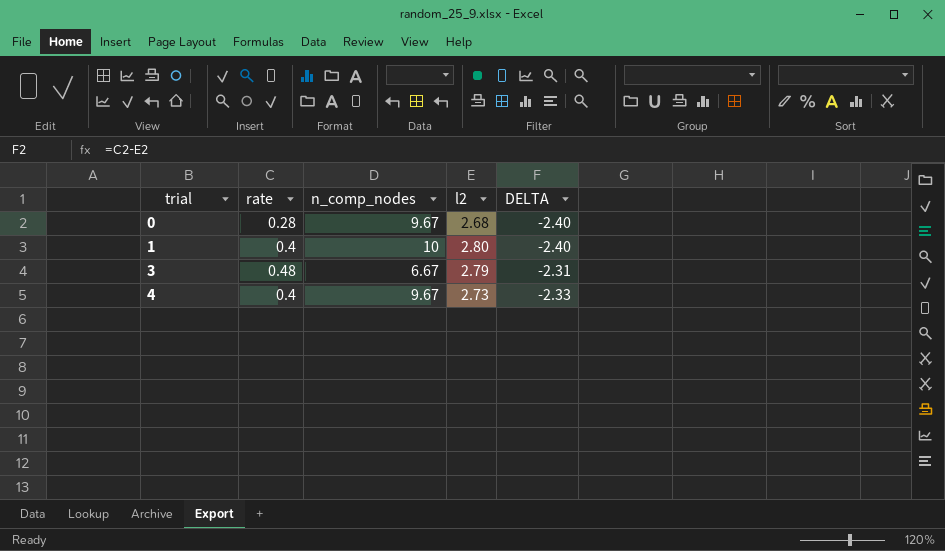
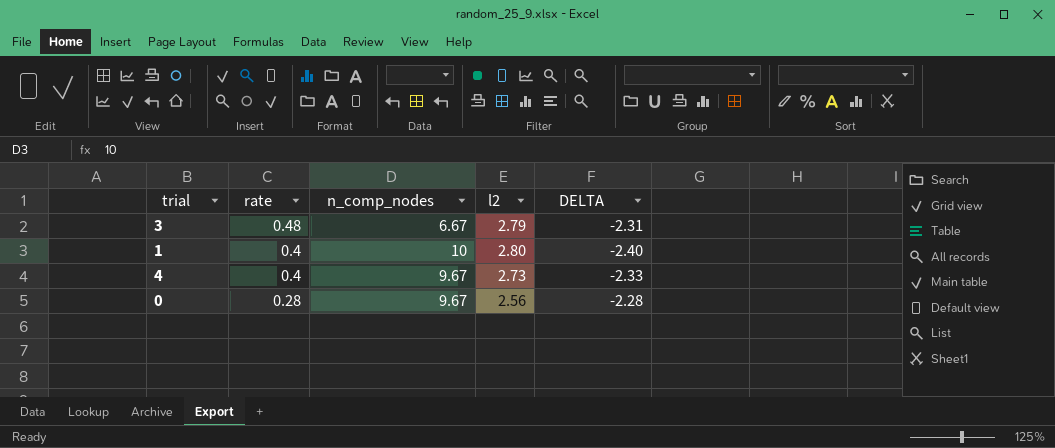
row order: trial ascending -> rate descending
0 | l2: 2.68 -> 2.56
0 | DELTA: -2.40 -> -2.28

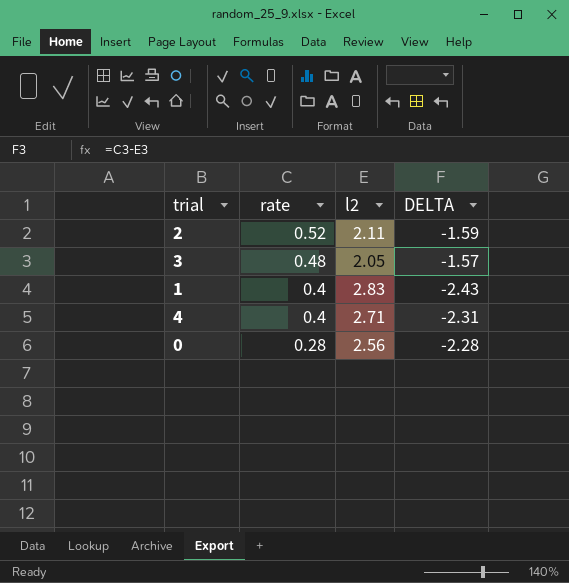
column n_comp_nodes | position: 3 -> none
row 2: none -> 0.52 | 2.11 | -1.59
3 | l2: 2.79 -> 2.05
3 | DELTA: -2.31 -> -1.57
1 | l2: 2.80 -> 2.83
1 | DELTA: -2.40 -> -2.43
4 | l2: 2.73 -> 2.71
4 | DELTA: -2.33 -> -2.31

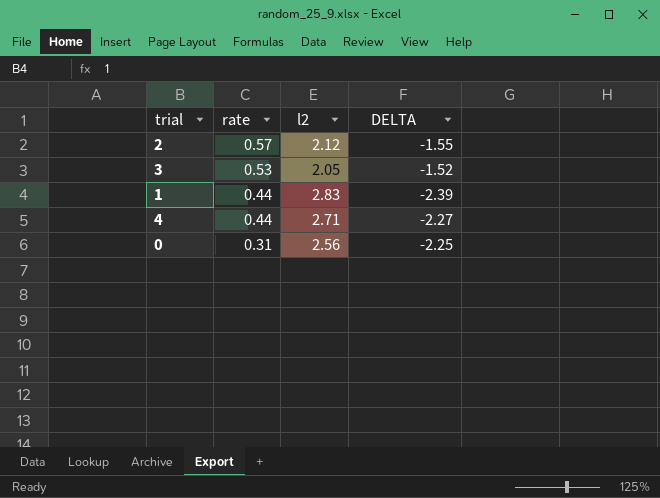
2 | rate: 0.52 -> 0.57
2 | l2: 2.11 -> 2.12
2 | DELTA: -1.59 -> -1.55
3 | rate: 0.48 -> 0.53
3 | DELTA: -1.57 -> -1.52
1 | rate: 0.4 -> 0.44
1 | DELTA: -2.43 -> -2.39
4 | rate: 0.4 -> 0.44
4 | DELTA: -2.31 -> -2.27
0 | rate: 0.28 -> 0.31
0 | DELTA: -2.28 -> -2.25

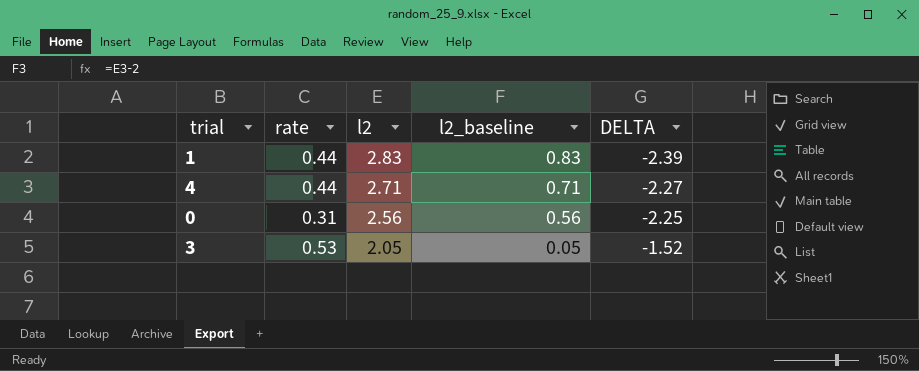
row order: rate descending -> l2 descending
column l2_baseline | formula: none -> [l2] - 2
row 2: 0.57 | 2.12 | -1.55 -> none

